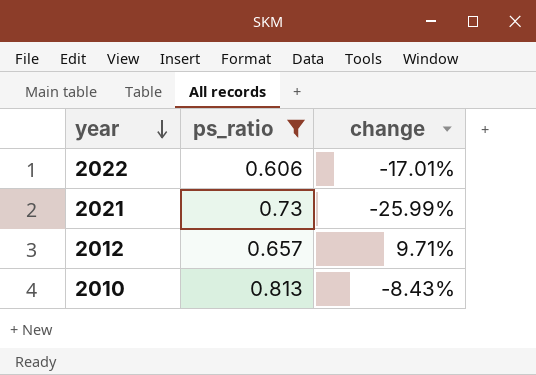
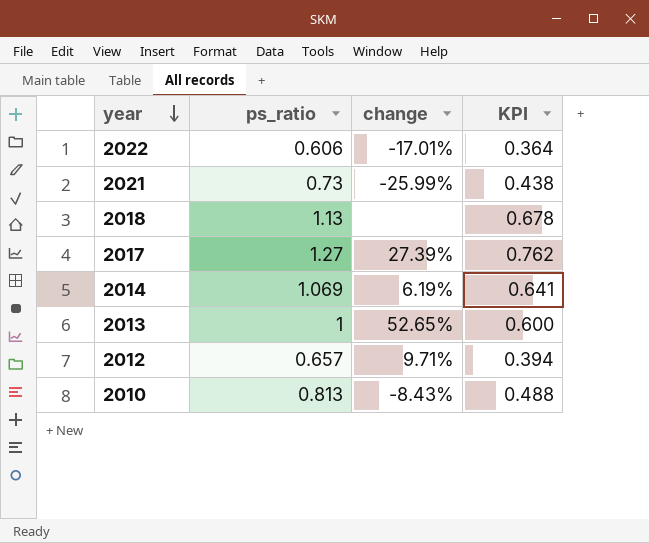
filter: ps_ratio <= 0.813 -> none
column KPI | formula: none -> [ps_ratio] * 0.6

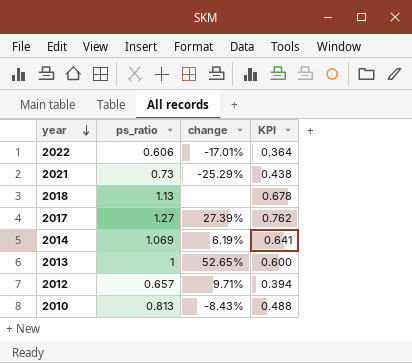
2021 | change: -25.99% -> -25.29%

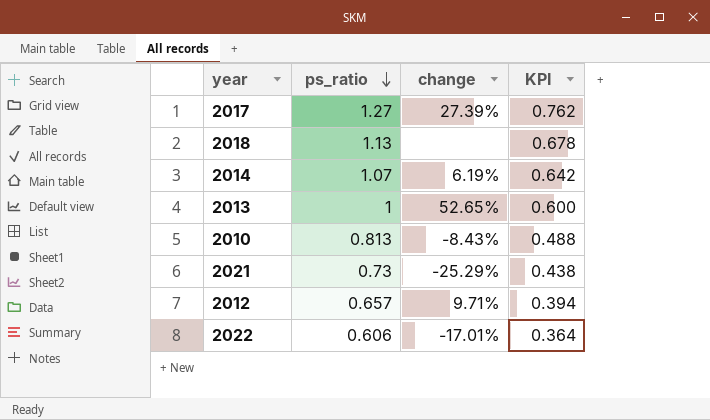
row order: year descending -> ps_ratio descending
2014 | ps_ratio: 1.069 -> 1.07
2014 | KPI: 0.641 -> 0.642

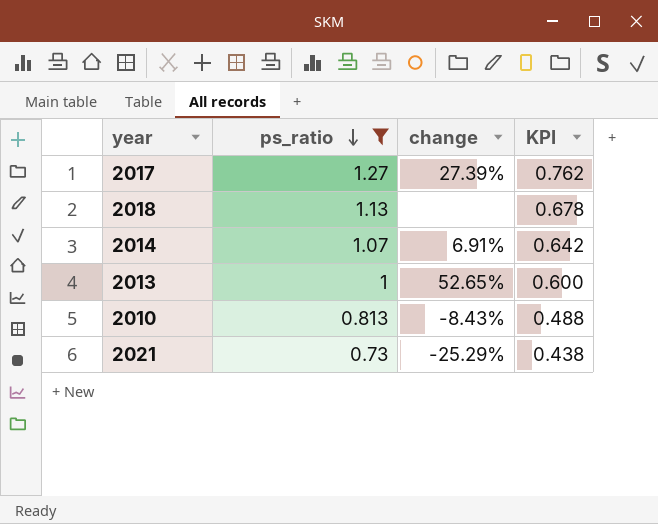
filter: none -> ps_ratio >= 0.73
2014 | change: 6.19% -> 6.91%

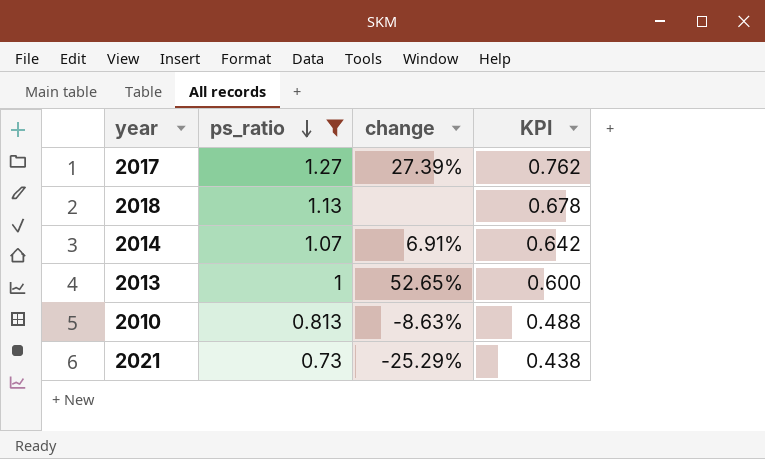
2010 | change: -8.43% -> -8.63%

